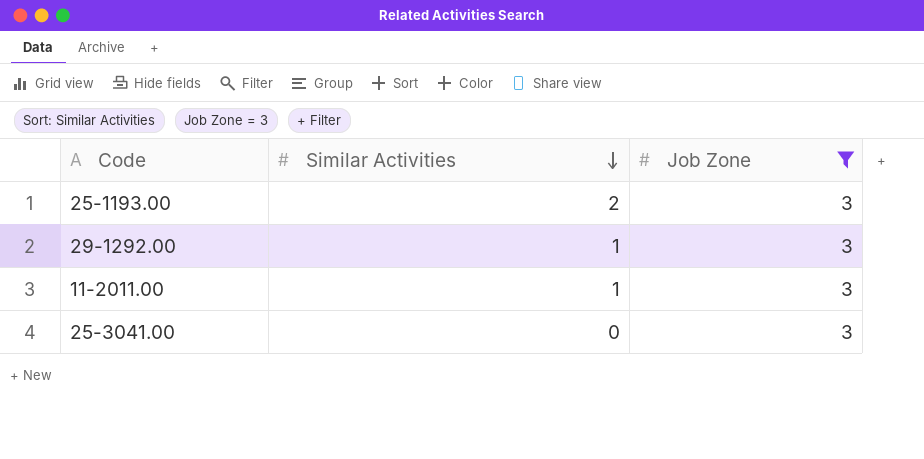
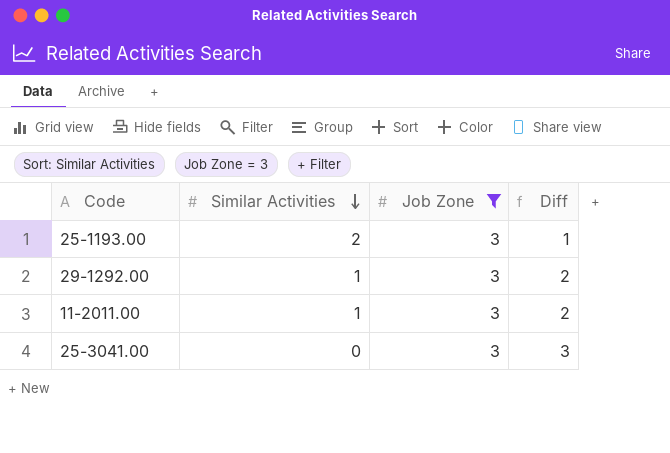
column Diff | formula: none -> [Job Zone] - [Similar Activities]

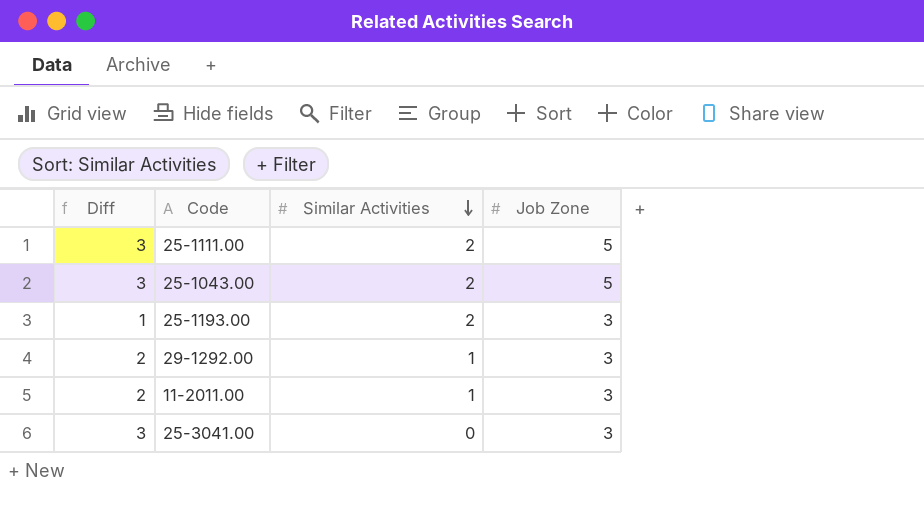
filter: Job Zone = 3 -> none
column Diff | position: 4 -> 1

